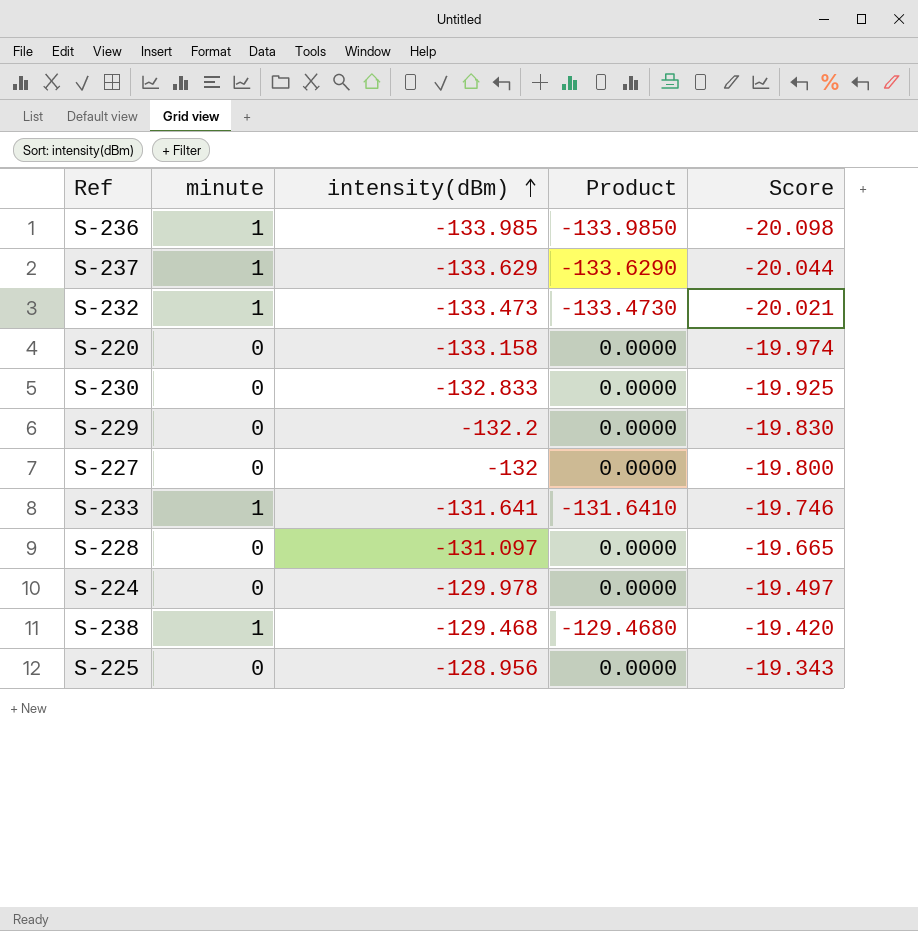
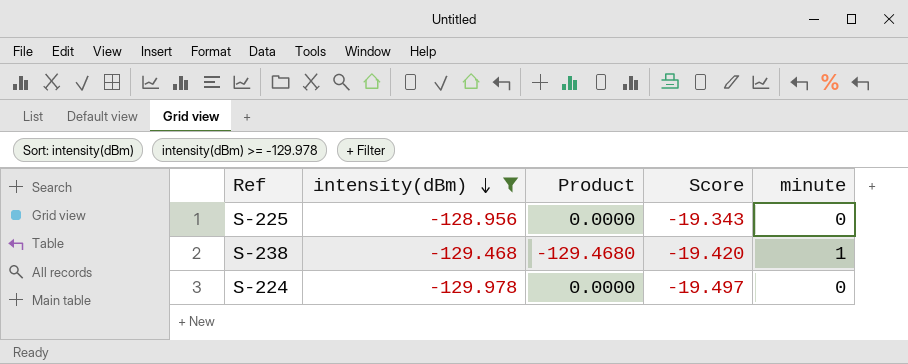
filter: none -> intensity(dBm) >= -129.978
row order: intensity(dBm) ascending -> intensity(dBm) descending
column minute | position: 2 -> 5

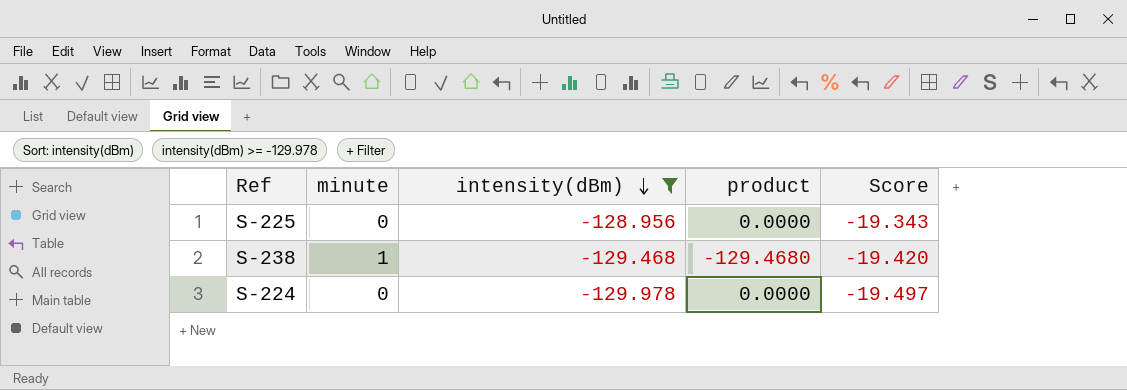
column minute | position: 5 -> 2
column name: Product -> product

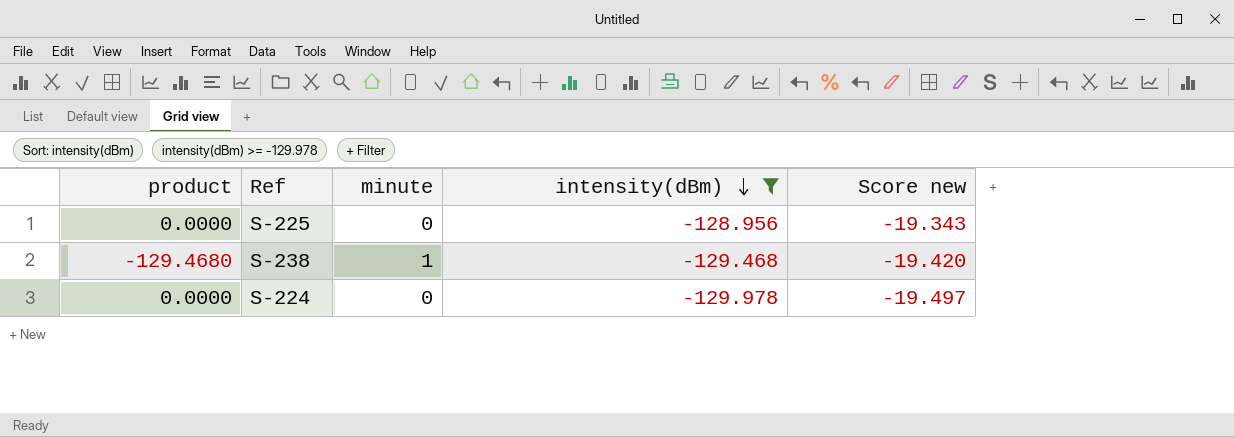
column product | position: 4 -> 1
column name: Score -> Score new

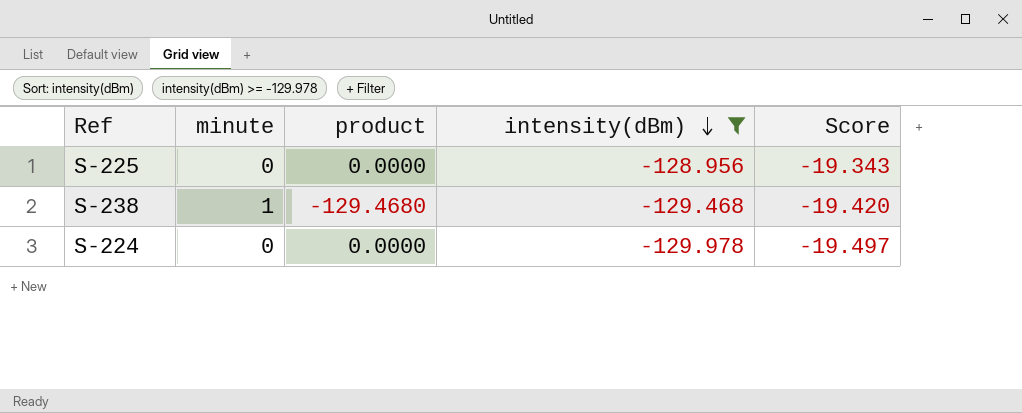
column product | position: 1 -> 3
column name: Score new -> Score

